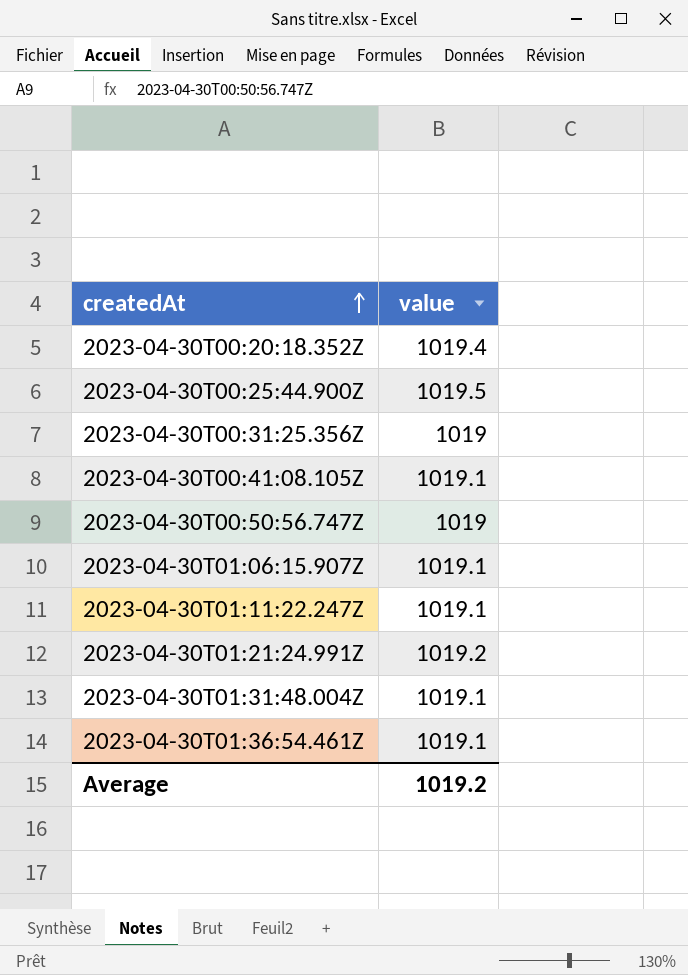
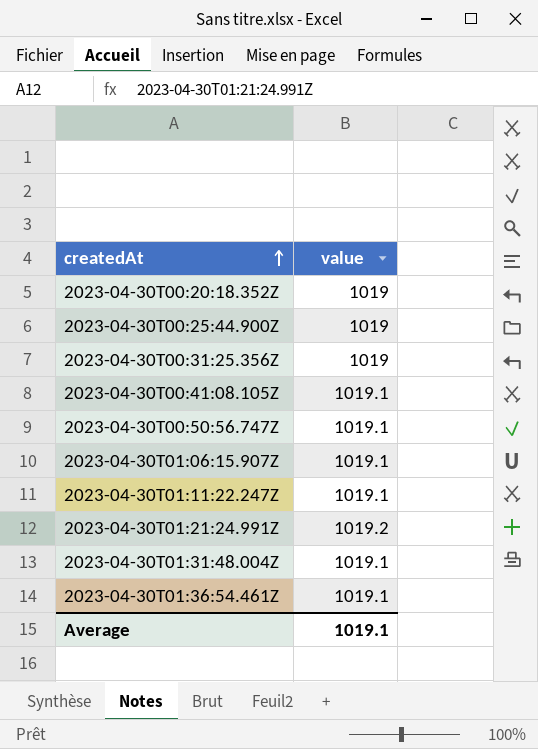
2023-04-30T00:20:18.352Z | value: 1019.4 -> 1019
2023-04-30T00:25:44.900Z | value: 1019.5 -> 1019
2023-04-30T00:50:56.747Z | value: 1019 -> 1019.1
Average | value: 1019.2 -> 1019.1

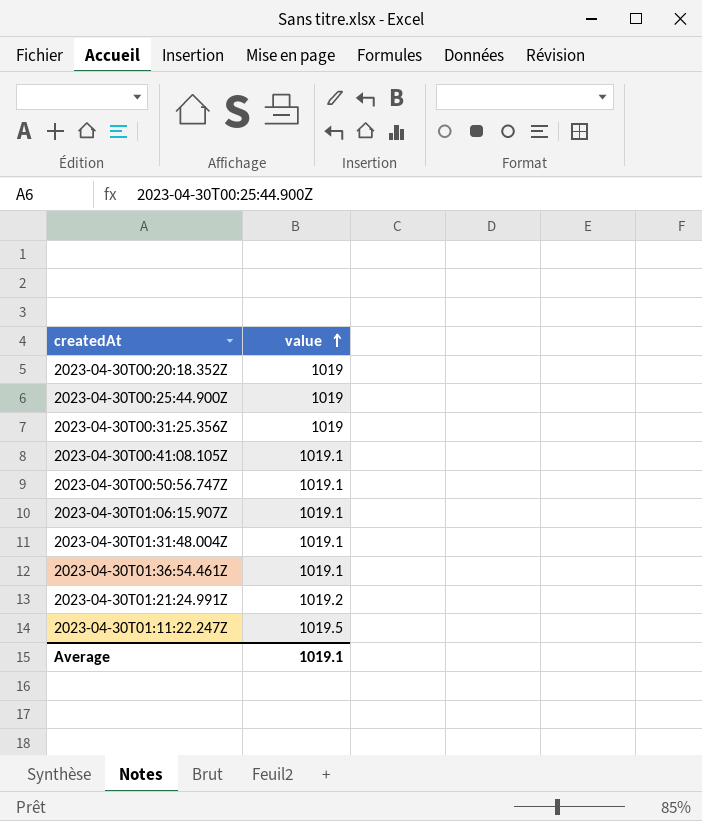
row order: createdAt ascending -> value ascending
2023-04-30T01:11:22.247Z | value: 1019.1 -> 1019.5

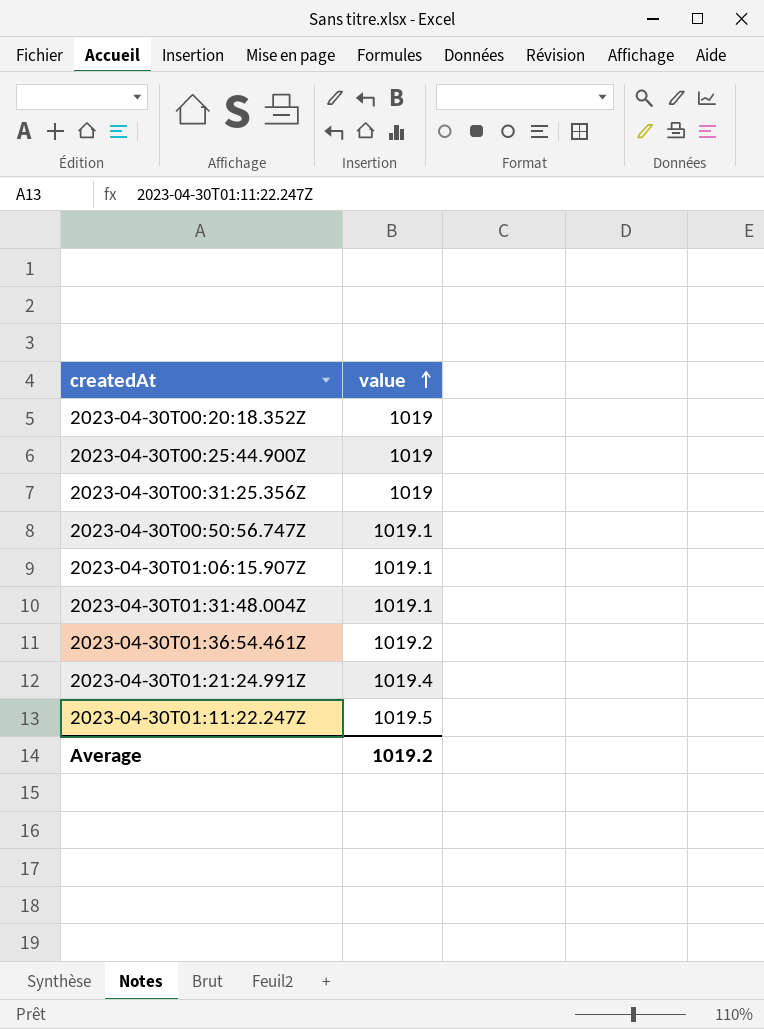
row 2023-04-30T00:41:08.105Z: 1019.1 -> none
2023-04-30T01:36:54.461Z | value: 1019.1 -> 1019.2
2023-04-30T01:21:24.991Z | value: 1019.2 -> 1019.4
Average | value: 1019.1 -> 1019.2

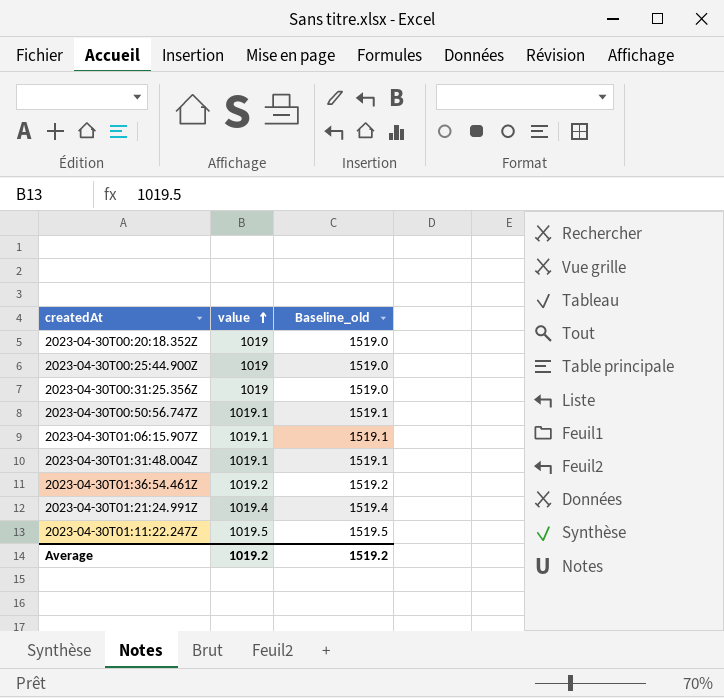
column Baseline_old | formula: none -> [value] + 500

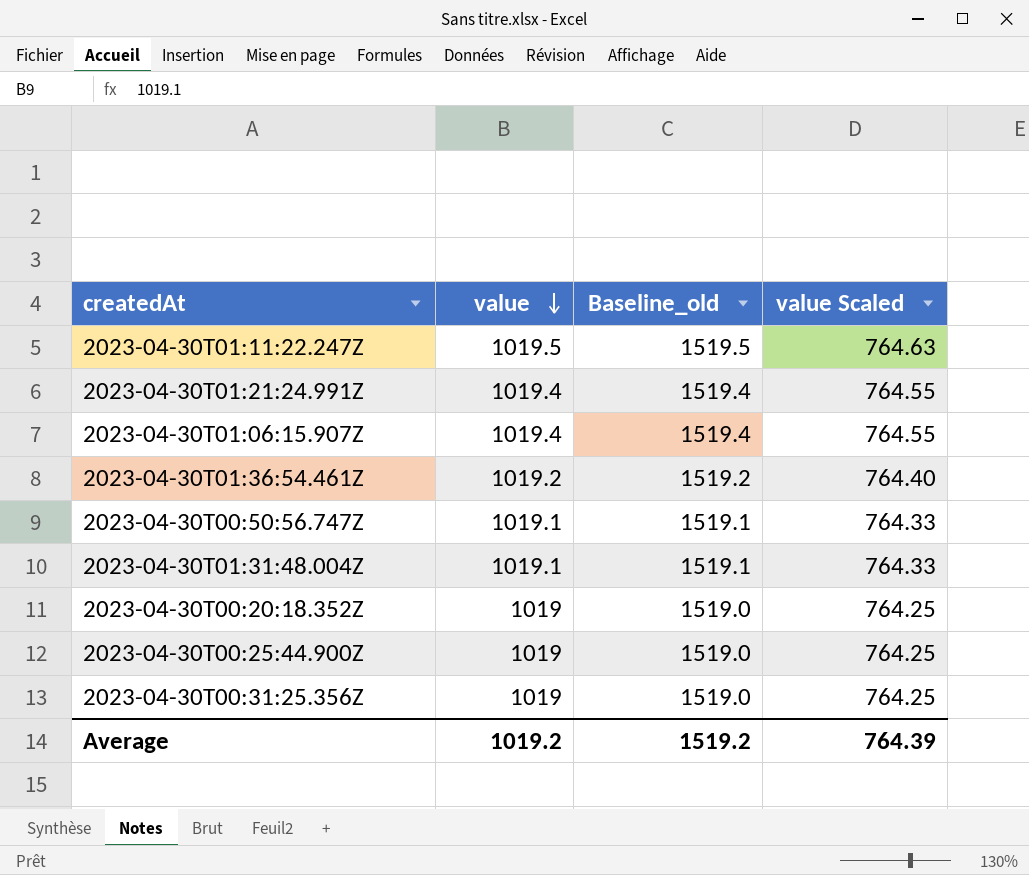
row order: value ascending -> value descending
column value Scaled | formula: none -> [value] * 0.75
2023-04-30T01:06:15.907Z | value: 1019.1 -> 1019.4
2023-04-30T01:06:15.907Z | Baseline_old: 1519.1 -> 1519.4

